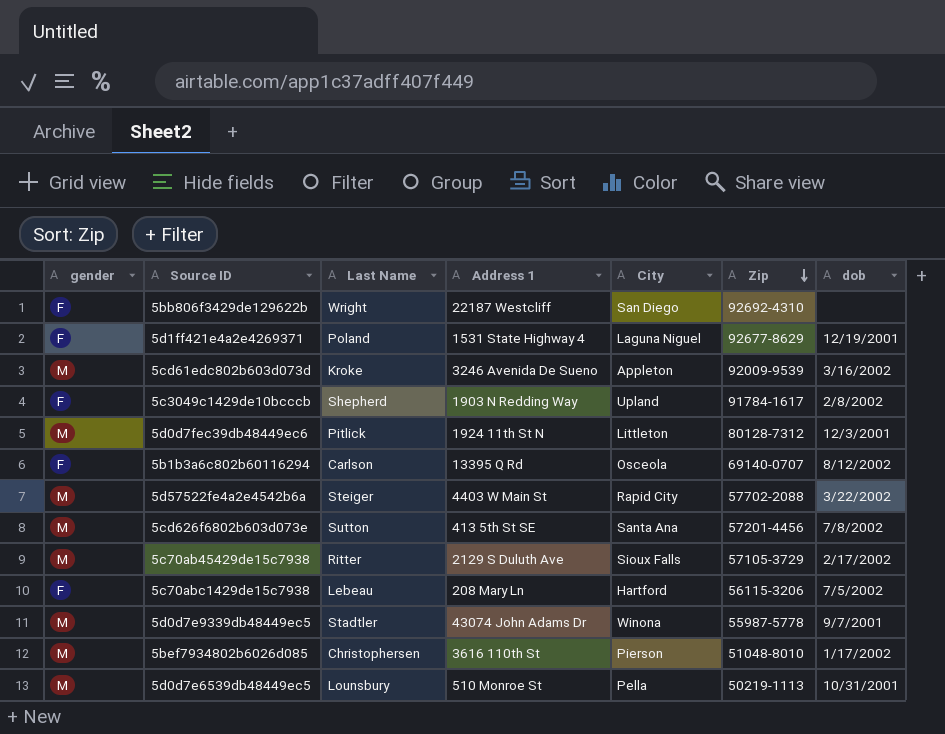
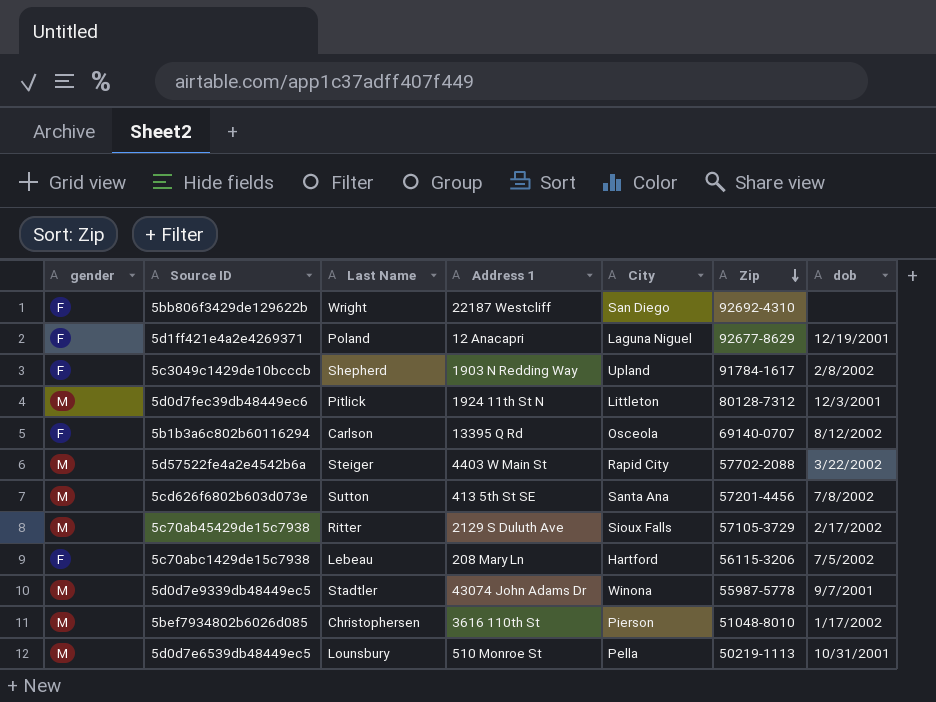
row 5cd61edc802b603d073d: M | Kroke | 3246 Avenida De Sueno | Appleton | 92009-9539 | 3/16/2002 -> none
5d1ff421e4a2e4269371 | Address 1: 1531 State Highway 4 -> 12 Anacapri

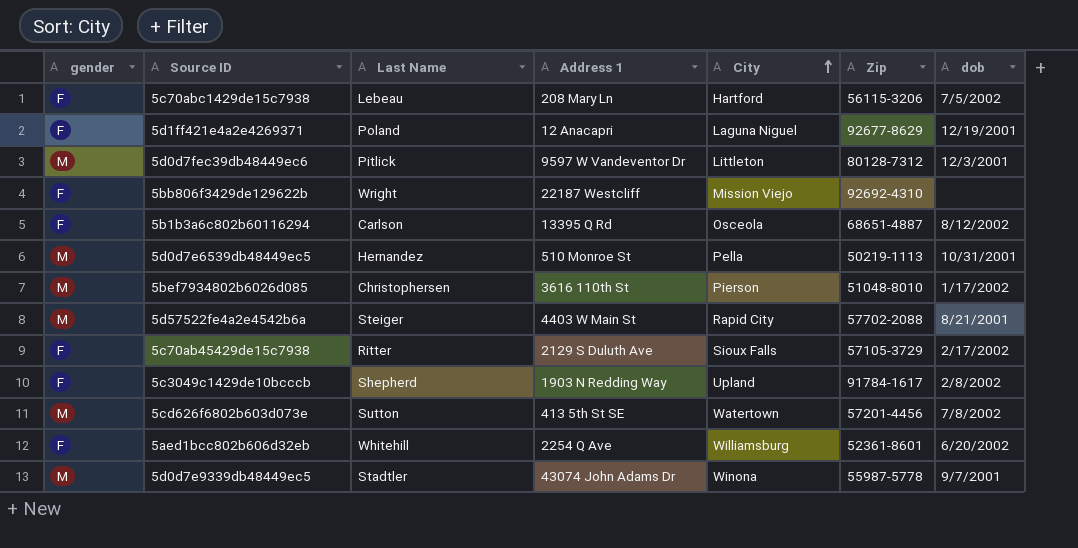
row order: Zip descending -> City ascending
5d0d7fec39db48449ec6 | Address 1: 1924 11th St N -> 9597 W Vandeventor Dr
5bb806f3429de129622b | City: San Diego -> Mission Viejo
5b1b3a6c802b60116294 | Zip: 69140-0707 -> 68651-4887
5d0d7e6539db48449ec5 | Last Name: Lounsbury -> Hernandez
5d57522fe4a2e4542b6a | dob: 3/22/2002 -> 8/21/2001
5c70ab45429de15c7938 | gender: M -> F
5cd626f6802b603d073e | City: Santa Ana -> Watertown
row 5aed1bcc802b606d32eb: none -> F | Whitehill | 2254 Q Ave | Williamsburg | 52361-8601 | 6/20/2002

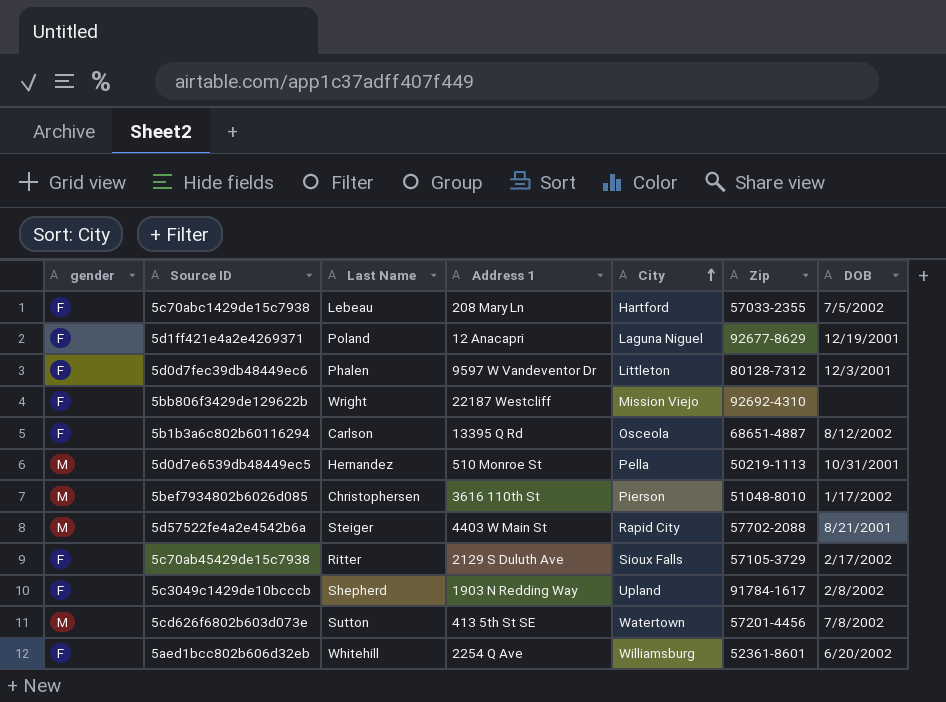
column name: dob -> DOB
row 5d0d7e9339db48449ec5: M | Stadtler | 43074 John Adams Dr | Winona | 55987-5778 | 9/7/2001 -> none
5c70abc1429de15c7938 | Zip: 56115-3206 -> 57033-2355
5d0d7fec39db48449ec6 | gender: M -> F
5d0d7fec39db48449ec6 | Last Name: Pitlick -> Phalen

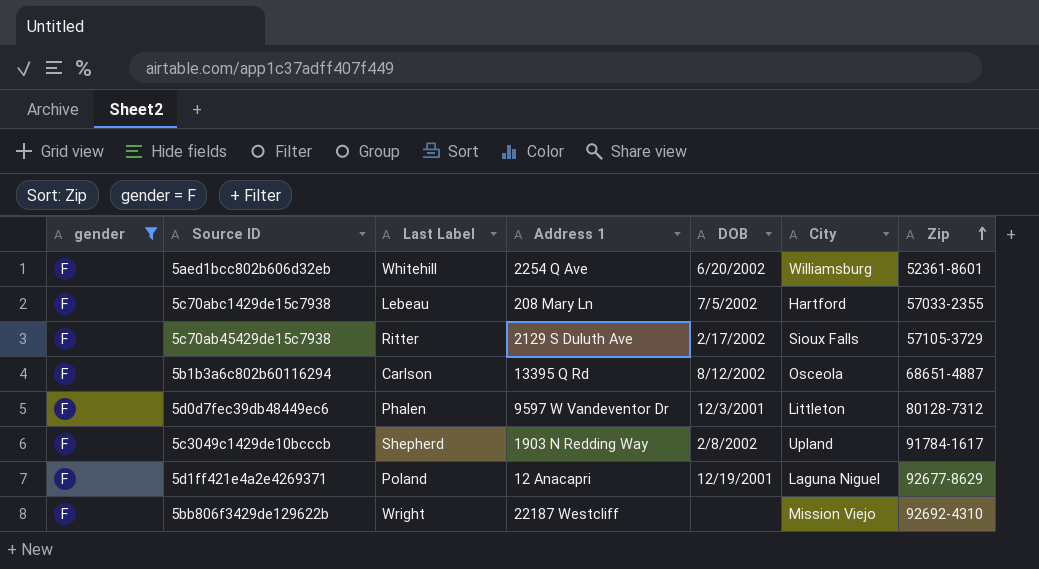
filter: none -> gender = F
row order: City ascending -> Zip ascending
column name: Last Name -> Last Label
column DOB | position: 7 -> 5

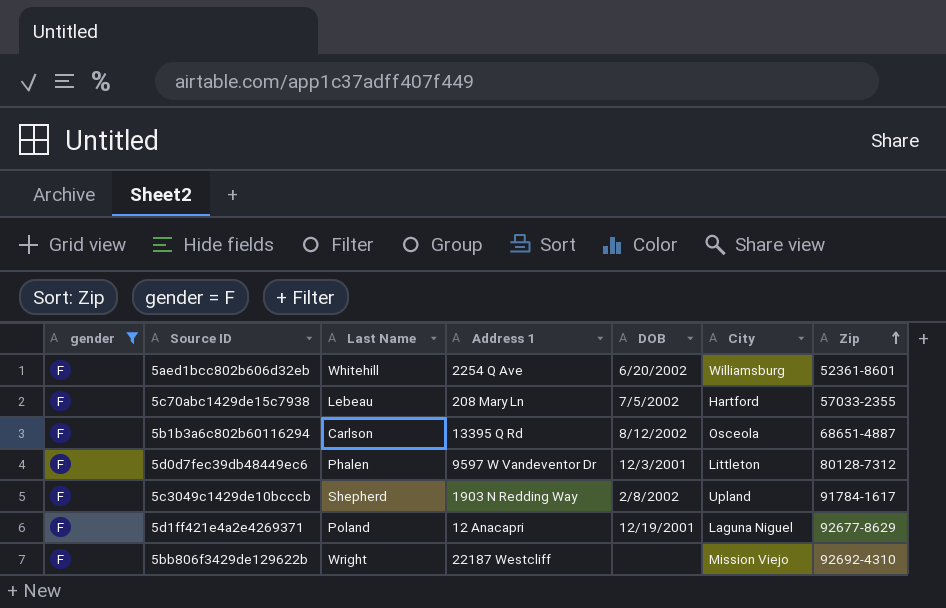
column name: Last Label -> Last Name
row 5c70ab45429de15c7938: F | Ritter | 2129 S Duluth Ave | 2/17/2002 | Sioux Falls | 57105-3729 -> none

